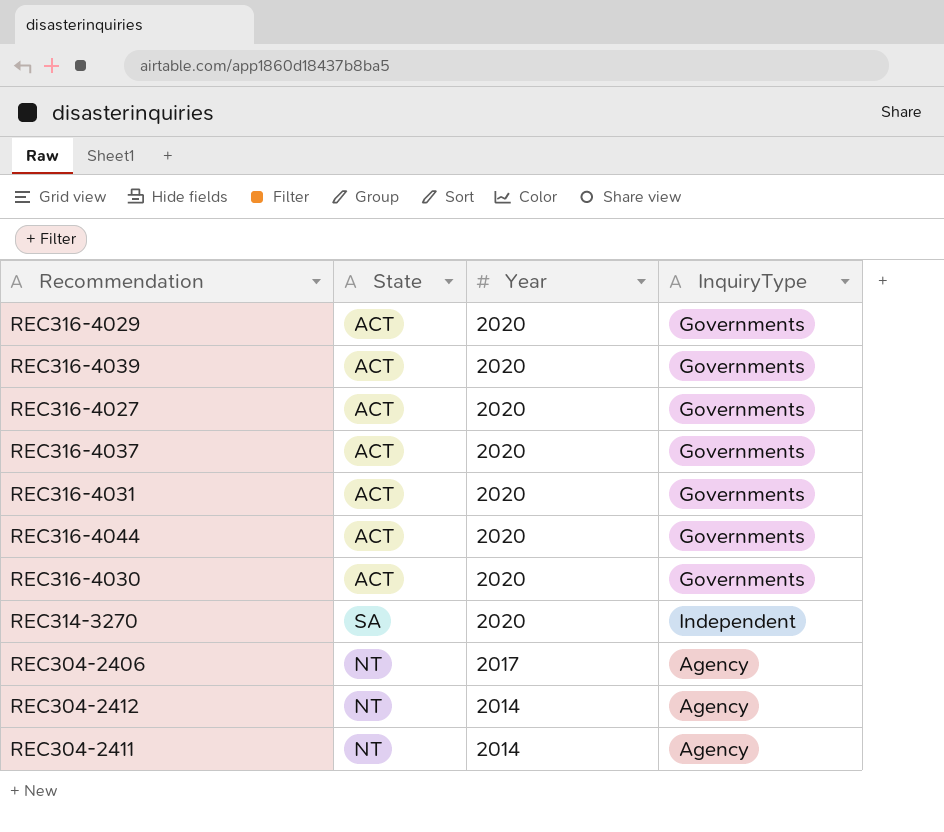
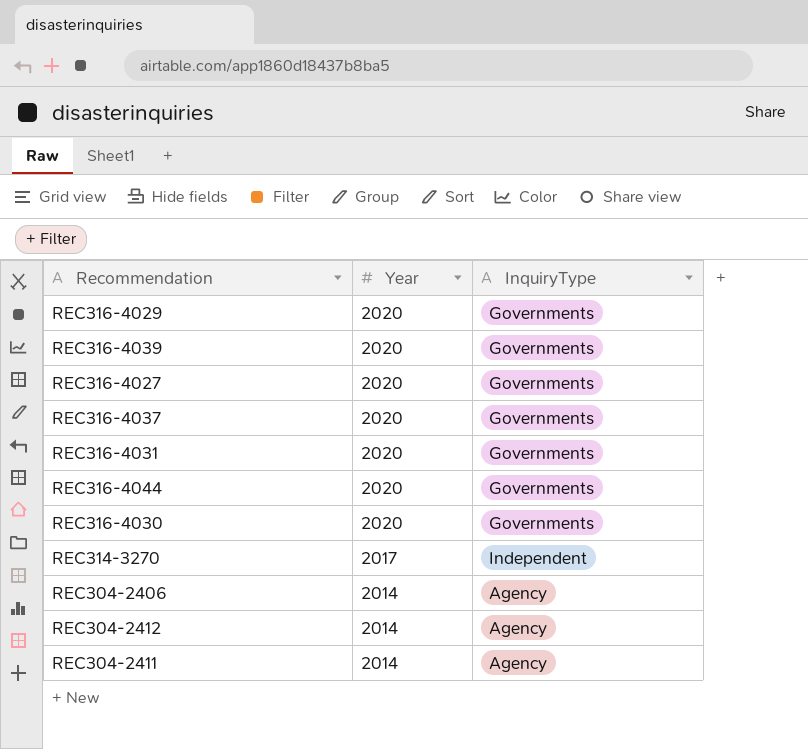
column State | position: 2 -> none
REC314-3270 | Year: 2020 -> 2017
REC304-2406 | Year: 2017 -> 2014

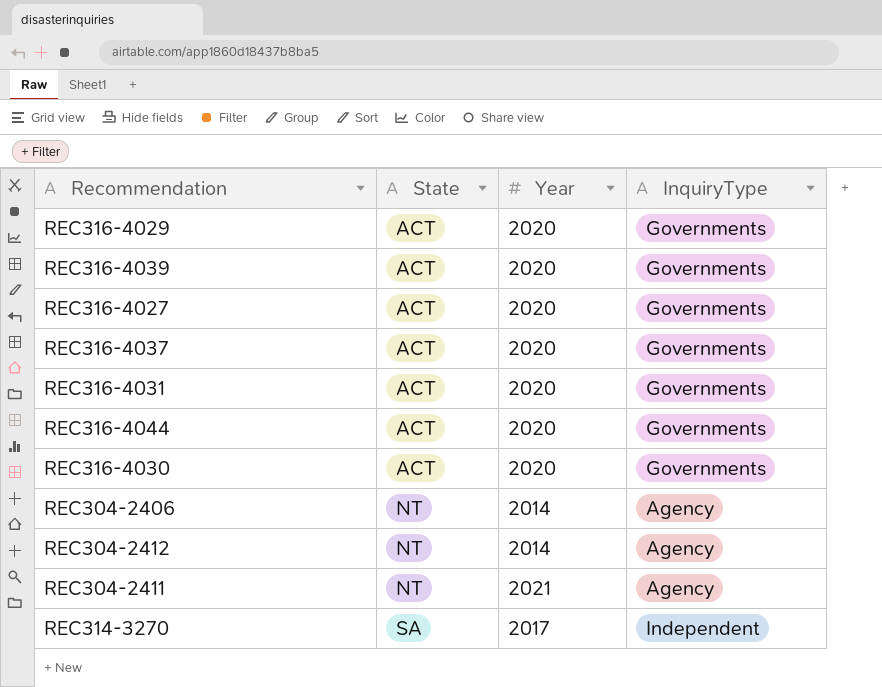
row order: Year descending -> State ascending
column State | position: none -> 2
REC304-2411 | Year: 2014 -> 2021

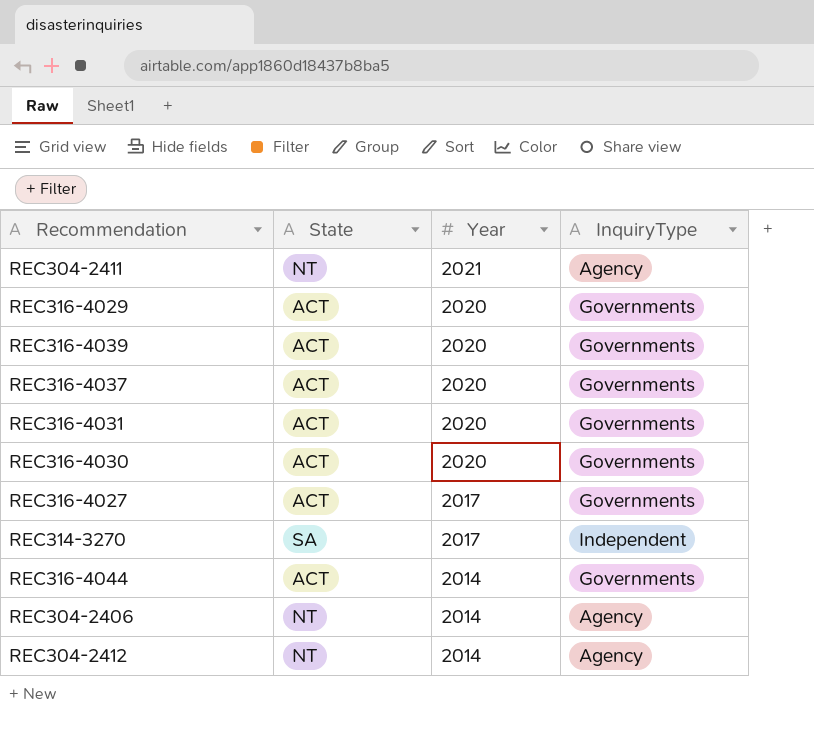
row order: State ascending -> Year descending
REC316-4027 | Year: 2020 -> 2017
REC316-4044 | Year: 2020 -> 2014

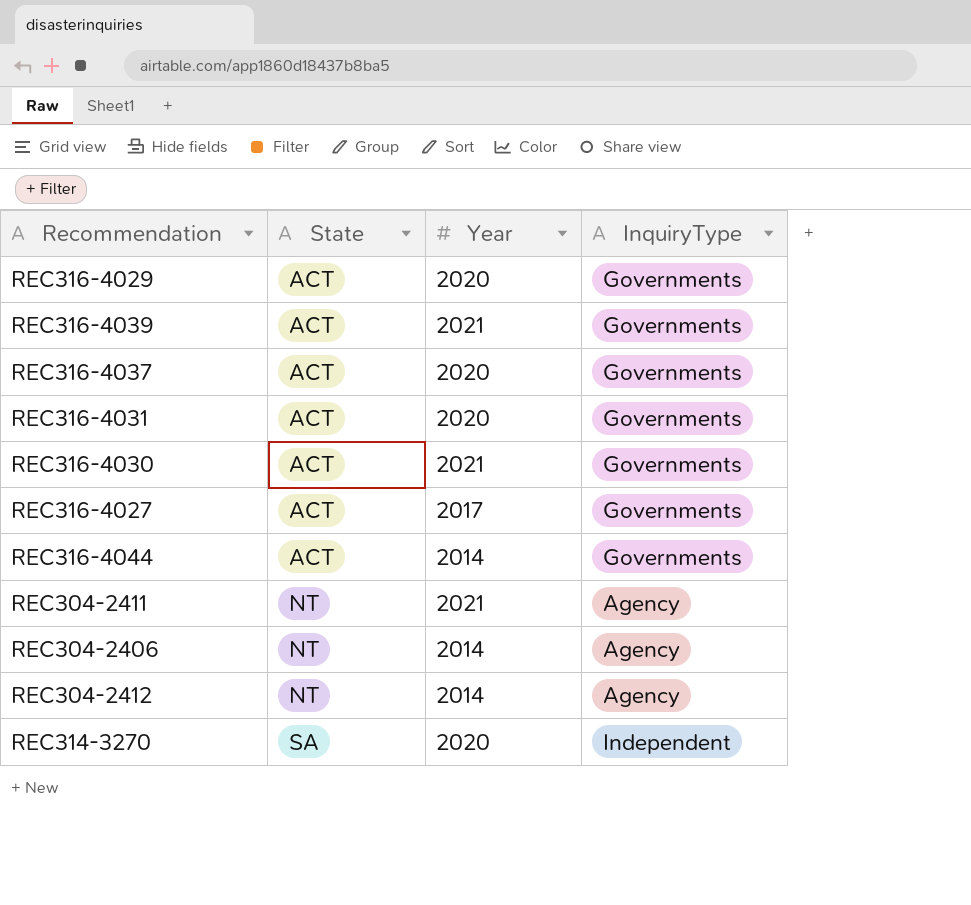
row order: Year descending -> State ascending
REC316-4039 | Year: 2020 -> 2021
REC316-4030 | Year: 2020 -> 2021
REC314-3270 | Year: 2017 -> 2020

